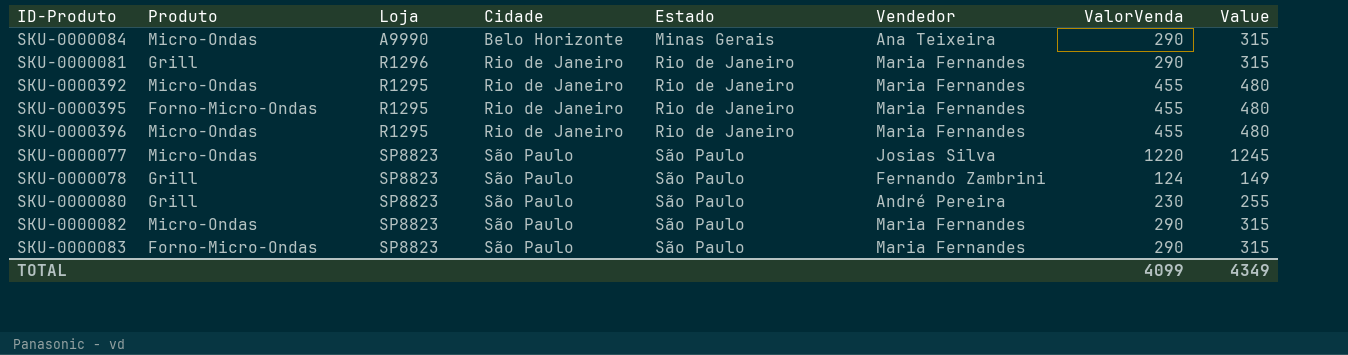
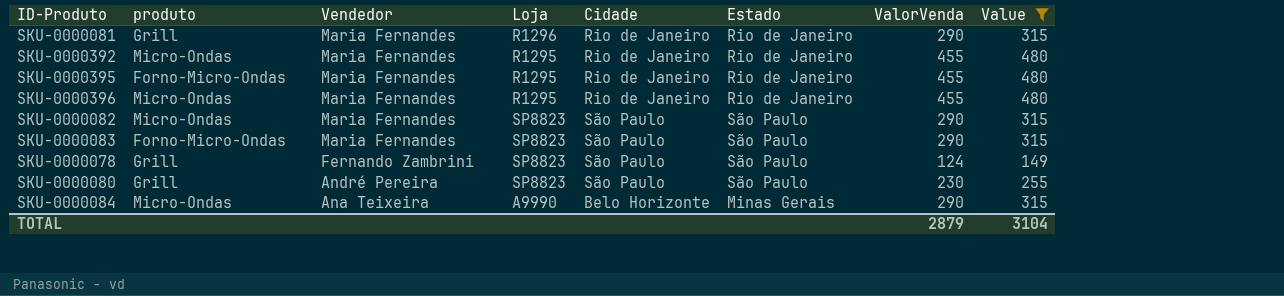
filter: none -> Value != 1245
row order: Cidade ascending -> Vendedor descending
column name: Produto -> produto
column Vendedor | position: 6 -> 3
TOTAL | ValorVenda: 4099 -> 2879
TOTAL | Value: 4349 -> 3104

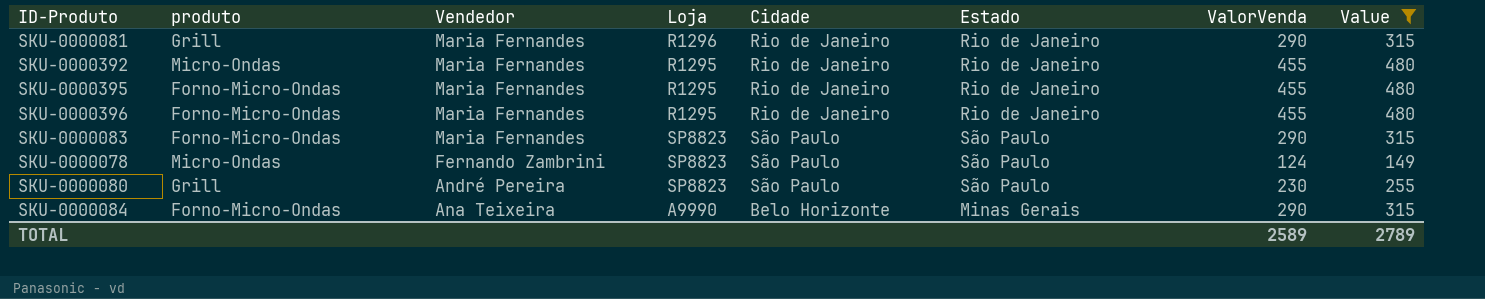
row SKU-0000082: Micro-Ondas | Maria Fernandes | SP8823 | São Paulo | São Paulo | 290 | 315 -> none
SKU-0000396 | produto: Micro-Ondas -> Forno-Micro-Ondas
SKU-0000078 | produto: Grill -> Micro-Ondas
SKU-0000084 | produto: Micro-Ondas -> Forno-Micro-Ondas
TOTAL | ValorVenda: 2879 -> 2589
TOTAL | Value: 3104 -> 2789

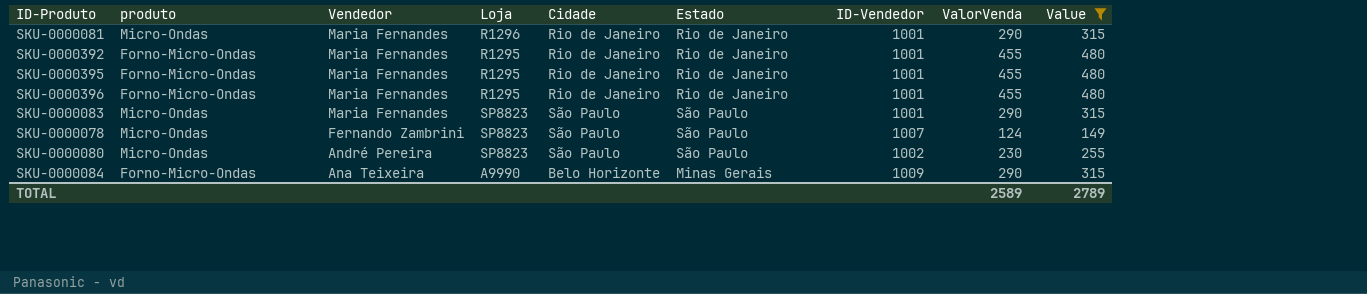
column ID-Vendedor | position: none -> 7
SKU-0000081 | produto: Grill -> Micro-Ondas
SKU-0000392 | produto: Micro-Ondas -> Forno-Micro-Ondas
SKU-0000083 | produto: Forno-Micro-Ondas -> Micro-Ondas
SKU-0000080 | produto: Grill -> Micro-Ondas

